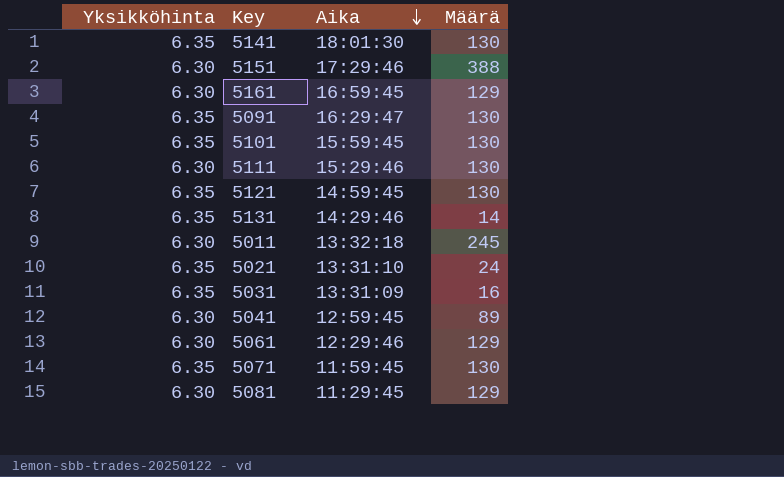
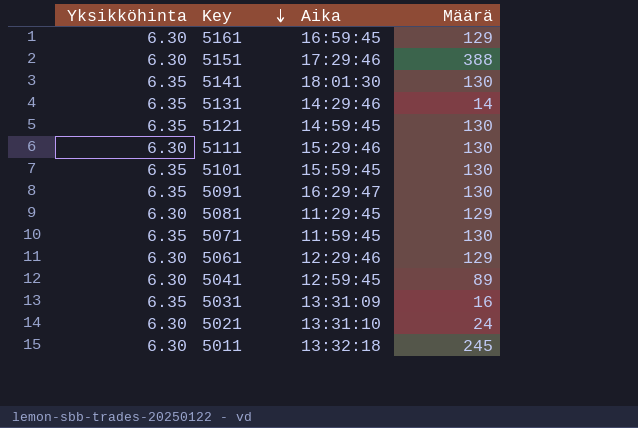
row order: Aika descending -> Key descending
5021 | Yksikköhinta: 6.35 -> 6.30

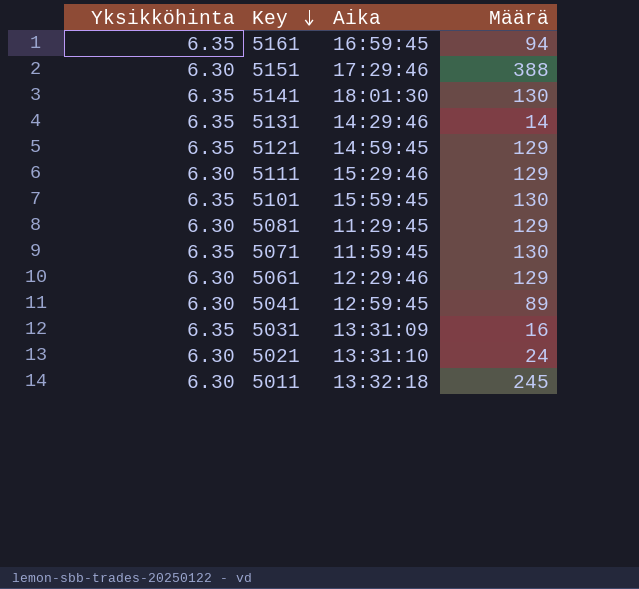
row 5091: 6.35 | 16:29:47 | 130 -> none
5161 | Yksikköhinta: 6.30 -> 6.35
5161 | Määrä: 129 -> 94
5121 | Määrä: 130 -> 129
5111 | Määrä: 130 -> 129

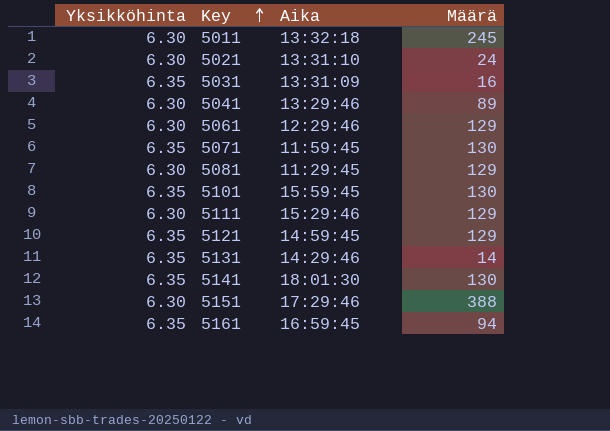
row order: Key descending -> Key ascending
5041 | Aika: 12:59:45 -> 13:29:46

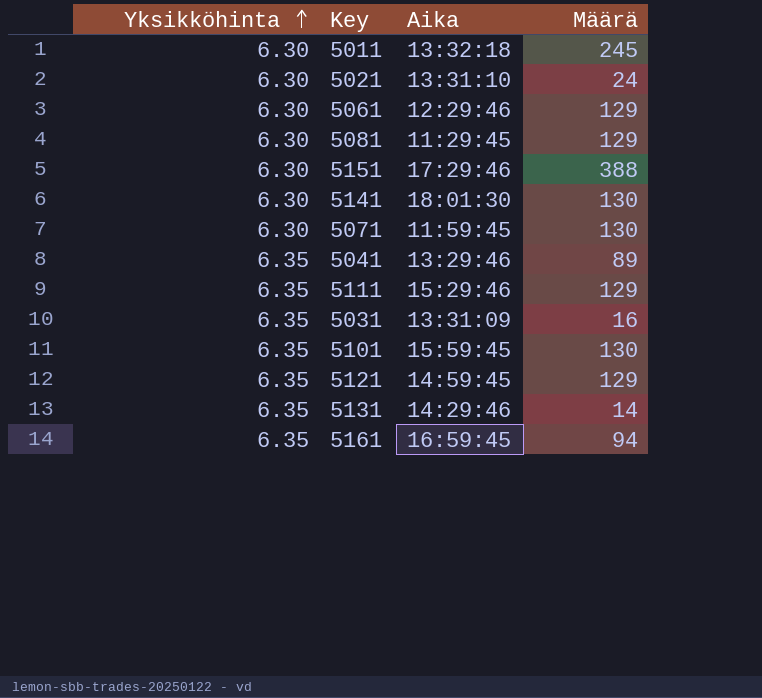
row order: Key ascending -> Yksikköhinta ascending
5141 | Yksikköhinta: 6.35 -> 6.30
5071 | Yksikköhinta: 6.35 -> 6.30
5041 | Yksikköhinta: 6.30 -> 6.35
5111 | Yksikköhinta: 6.30 -> 6.35

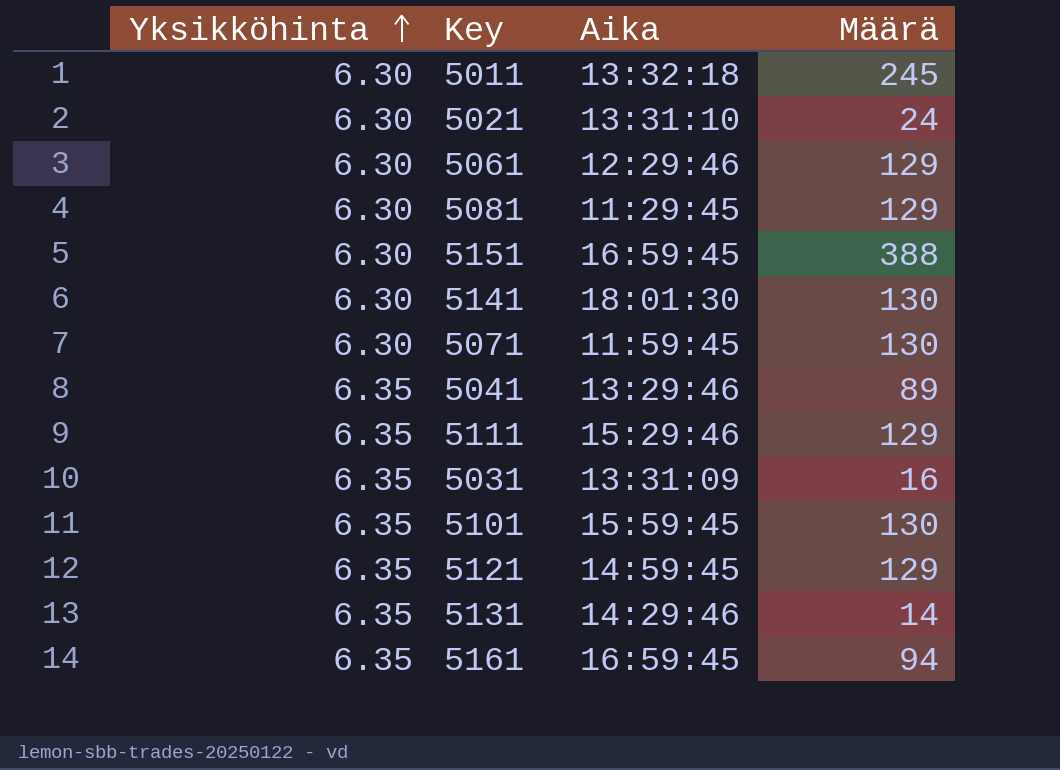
5151 | Aika: 17:29:46 -> 16:59:45

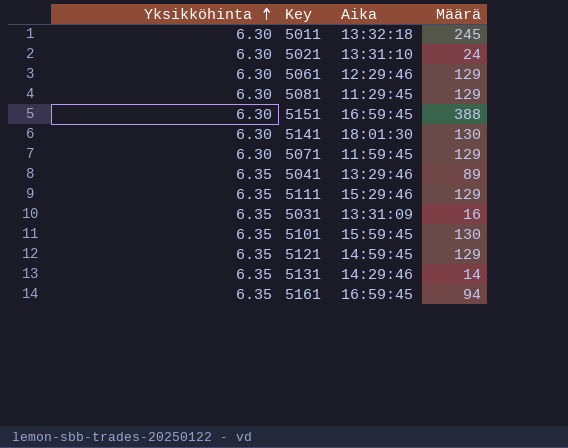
5071 | Määrä: 130 -> 129

